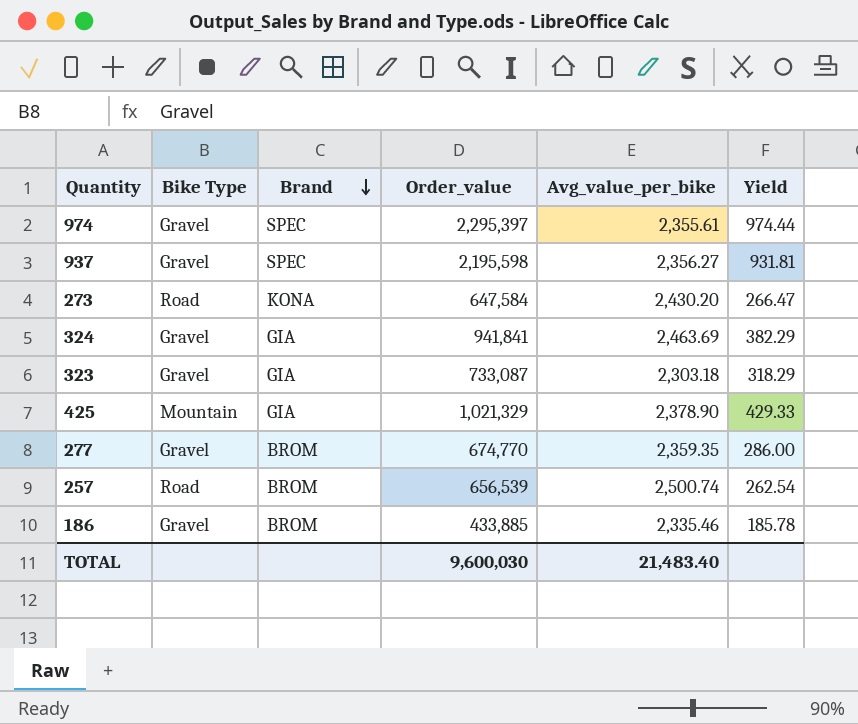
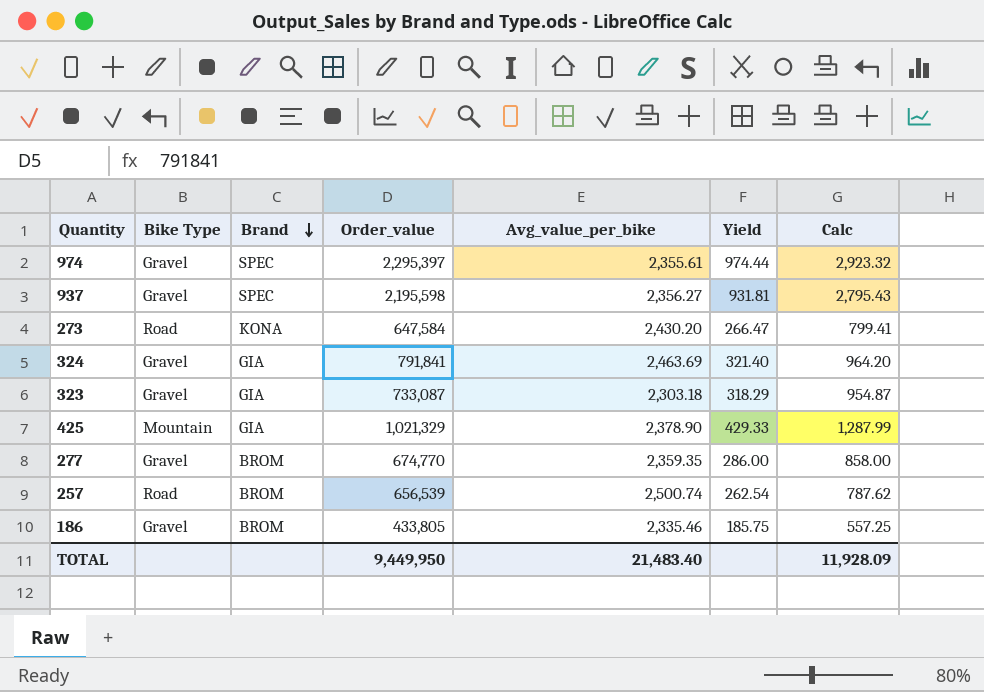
column Calc | formula: none -> [Yield] * 3
324 | Order_value: 941,841 -> 791,841
324 | Yield: 382.29 -> 321.40
186 | Order_value: 433,885 -> 433,805
186 | Yield: 185.78 -> 185.75
TOTAL | Order_value: 9,600,030 -> 9,449,950

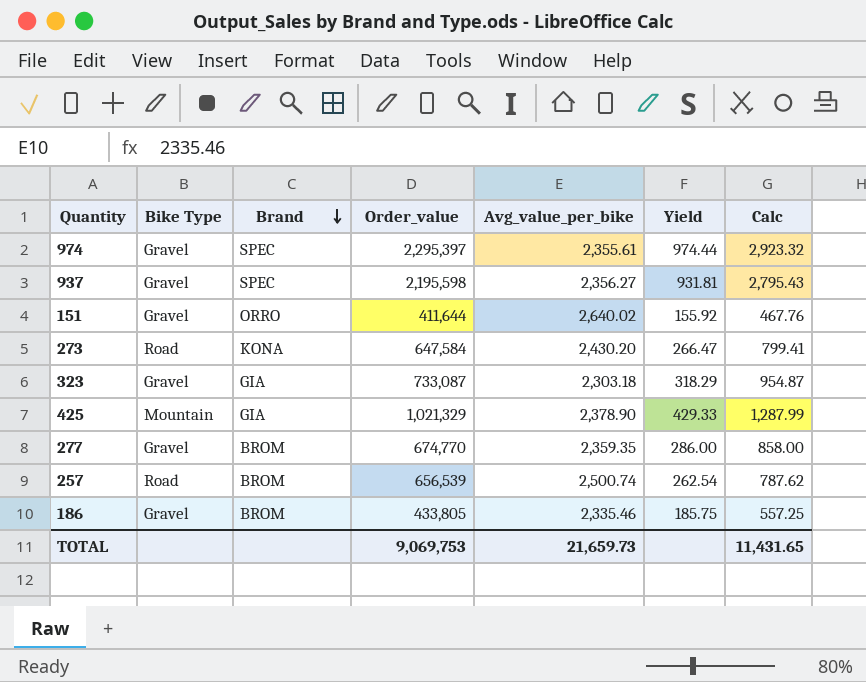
row 324: Gravel | GIA | 791,841 | 2,463.69 | 321.40 | 964.20 -> none
row 151: none -> Gravel | ORRO | 411,644 | 2,640.02 | 155.92 | 467.76
TOTAL | Order_value: 9,449,950 -> 9,069,753
TOTAL | Avg_value_per_bike: 21,483.40 -> 21,659.73
TOTAL | Calc: 11,928.09 -> 11,431.65

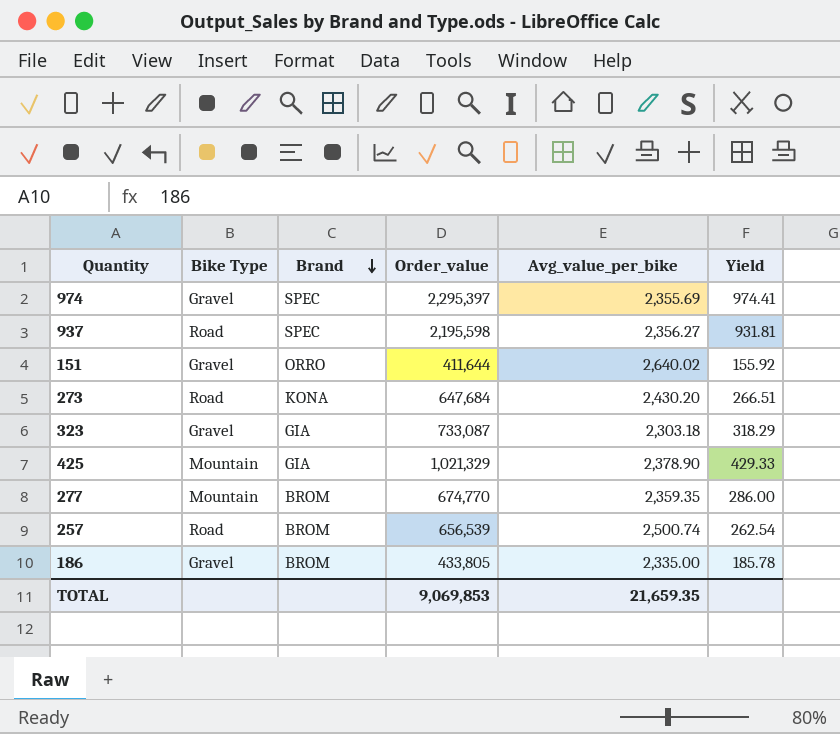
column Calc | formula: [Yield] * 3 -> none
974 | Avg_value_per_bike: 2,355.61 -> 2,355.69
974 | Yield: 974.44 -> 974.41
937 | Bike Type: Gravel -> Road
273 | Order_value: 647,584 -> 647,684
273 | Yield: 266.47 -> 266.51
277 | Bike Type: Gravel -> Mountain
186 | Avg_value_per_bike: 2,335.46 -> 2,335.00
186 | Yield: 185.75 -> 185.78
TOTAL | Order_value: 9,069,753 -> 9,069,853
TOTAL | Avg_value_per_bike: 21,659.73 -> 21,659.35

